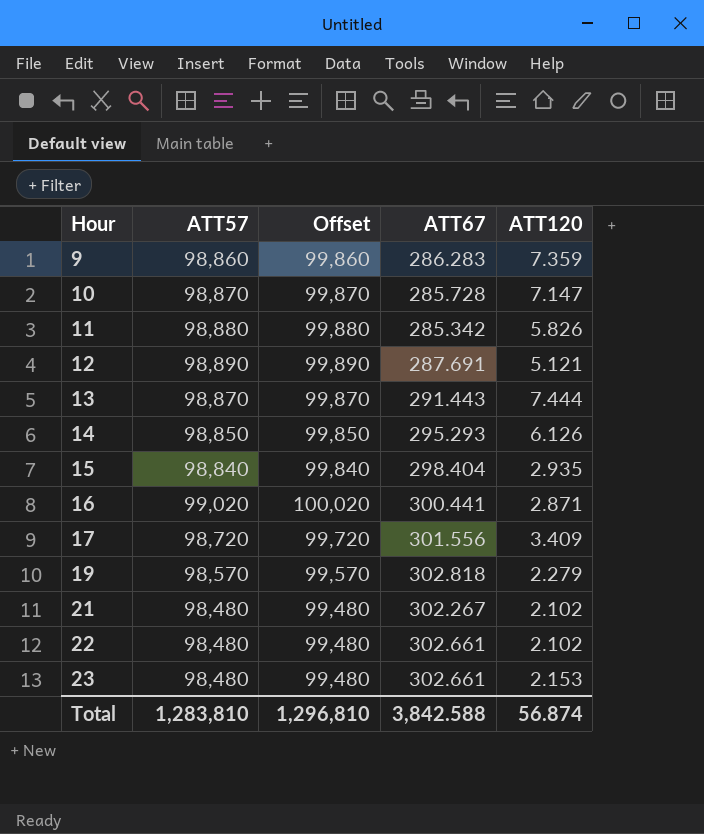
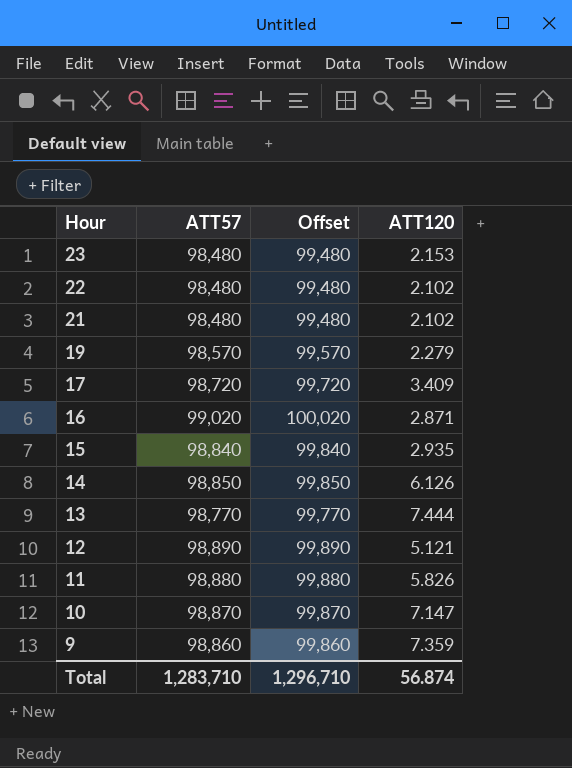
row order: Hour ascending -> Hour descending
column ATT67 | position: 4 -> none
13 | ATT57: 98,870 -> 98,770
13 | Offset: 99,870 -> 99,770
Total | ATT57: 1,283,810 -> 1,283,710
Total | Offset: 1,296,810 -> 1,296,710

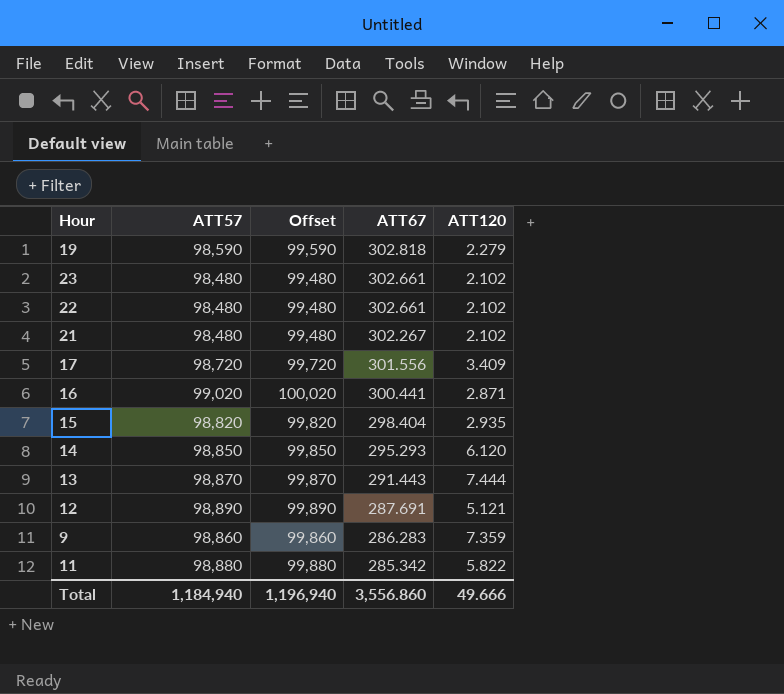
row order: Hour descending -> ATT67 descending
column ATT67 | position: none -> 4
row 10: 98,870 | 99,870 | 7.147 -> none
19 | ATT57: 98,570 -> 98,590
19 | Offset: 99,570 -> 99,590
23 | ATT120: 2.153 -> 2.102
15 | ATT57: 98,840 -> 98,820
15 | Offset: 99,840 -> 99,820
14 | ATT120: 6.126 -> 6.120
13 | ATT57: 98,770 -> 98,870
13 | Offset: 99,770 -> 99,870
11 | ATT120: 5.826 -> 5.822
Total | ATT57: 1,283,710 -> 1,184,940
Total | Offset: 1,296,710 -> 1,196,940
Total | ATT120: 56.874 -> 49.666

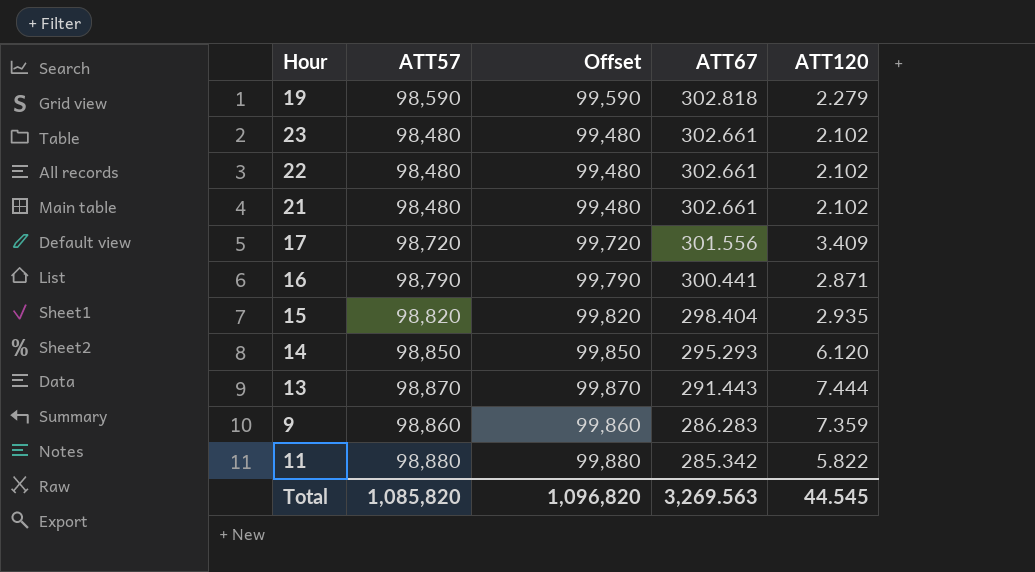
row 12: 98,890 | 99,890 | 287.691 | 5.121 -> none
21 | ATT67: 302.267 -> 302.661
16 | ATT57: 99,020 -> 98,790
16 | Offset: 100,020 -> 99,790
Total | ATT57: 1,184,940 -> 1,085,820
Total | Offset: 1,196,940 -> 1,096,820
Total | ATT67: 3,556.860 -> 3,269.563
Total | ATT120: 49.666 -> 44.545

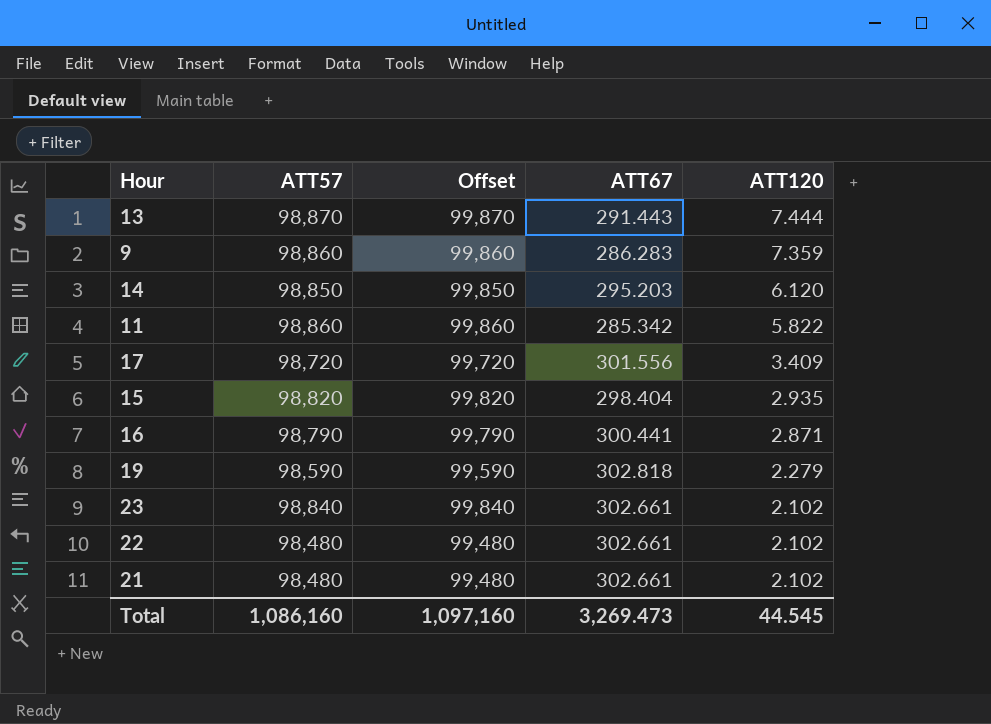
row order: ATT67 descending -> ATT120 descending
14 | ATT67: 295.293 -> 295.203
11 | ATT57: 98,880 -> 98,860
11 | Offset: 99,880 -> 99,860
23 | ATT57: 98,480 -> 98,840
23 | Offset: 99,480 -> 99,840
Total | ATT57: 1,085,820 -> 1,086,160
Total | Offset: 1,096,820 -> 1,097,160
Total | ATT67: 3,269.563 -> 3,269.473

